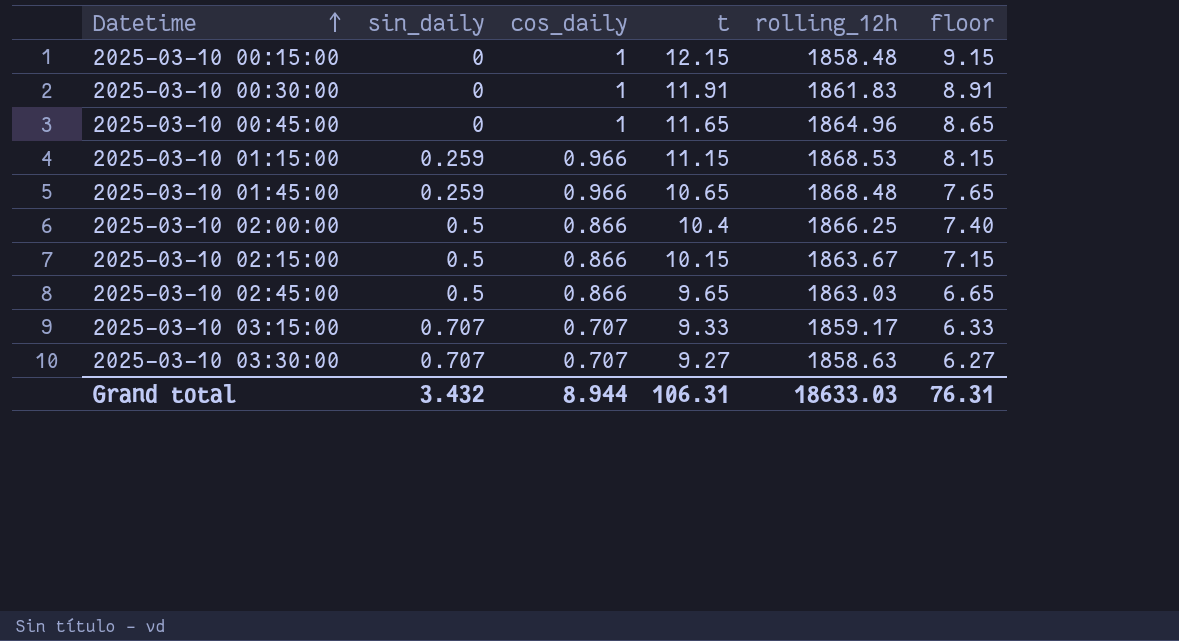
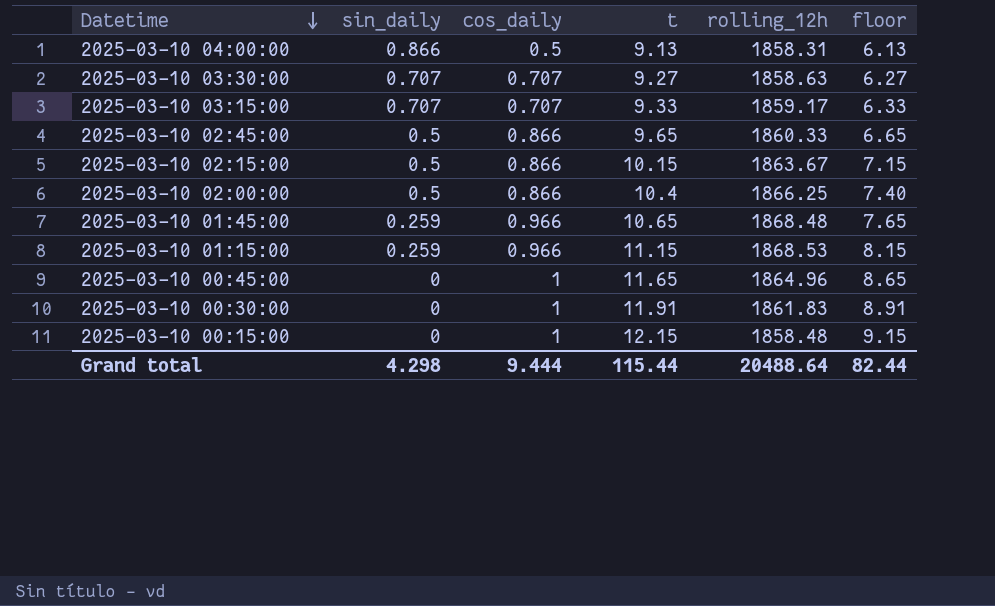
row order: Datetime ascending -> Datetime descending
row 2025-03-10 04:00:00: none -> 0.866 | 0.5 | 9.13 | 1858.31 | 6.13
2025-03-10 02:45:00 | rolling_12h: 1863.03 -> 1860.33
Grand total | sin_daily: 3.432 -> 4.298
Grand total | cos_daily: 8.944 -> 9.444
Grand total | t: 106.31 -> 115.44
Grand total | rolling_12h: 18633.03 -> 20488.64
Grand total | floor: 76.31 -> 82.44

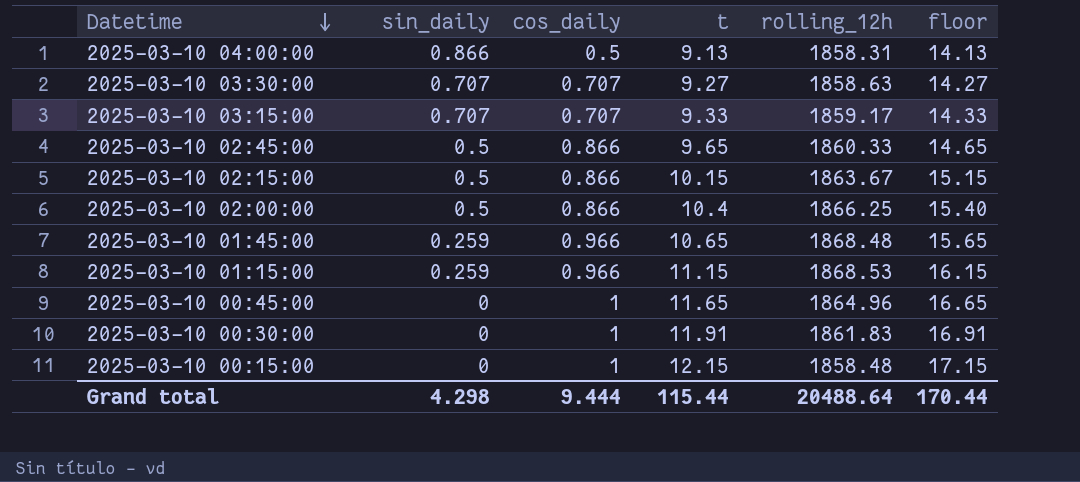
column floor | formula: [t] - 3 -> [t] + 5
Grand total | floor: 82.44 -> 170.44

